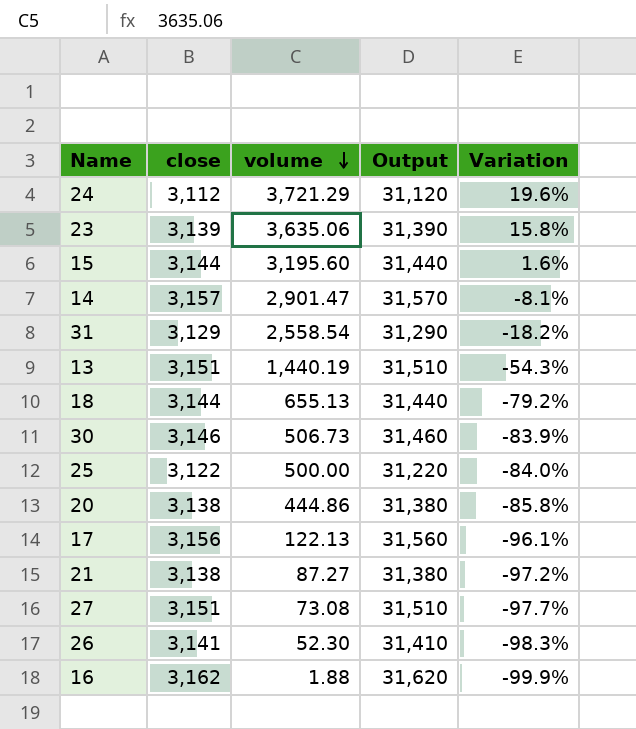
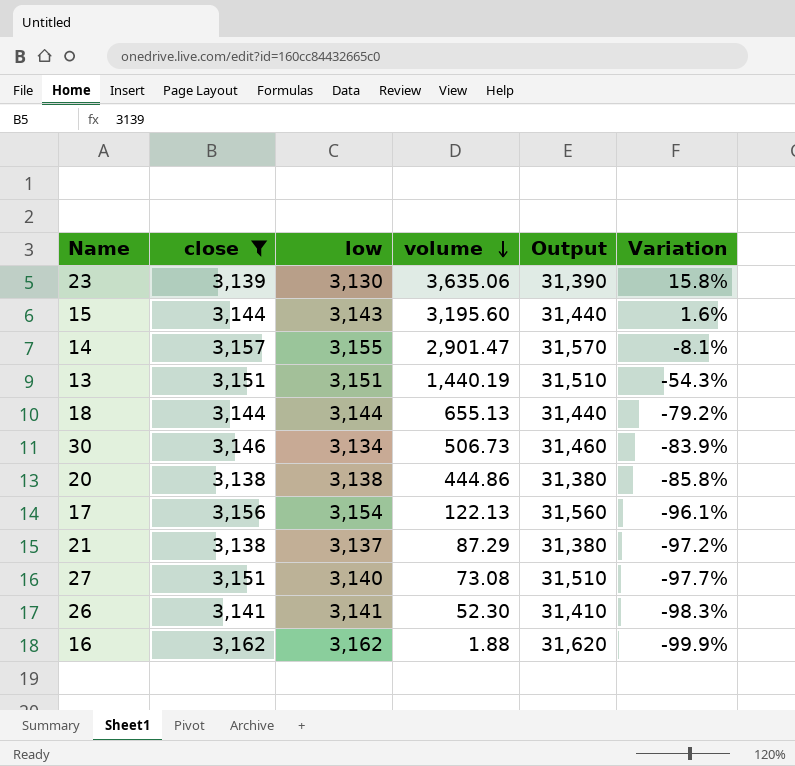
filter: none -> close >= 3,138
column low | position: none -> 3
21 | volume: 87.27 -> 87.29

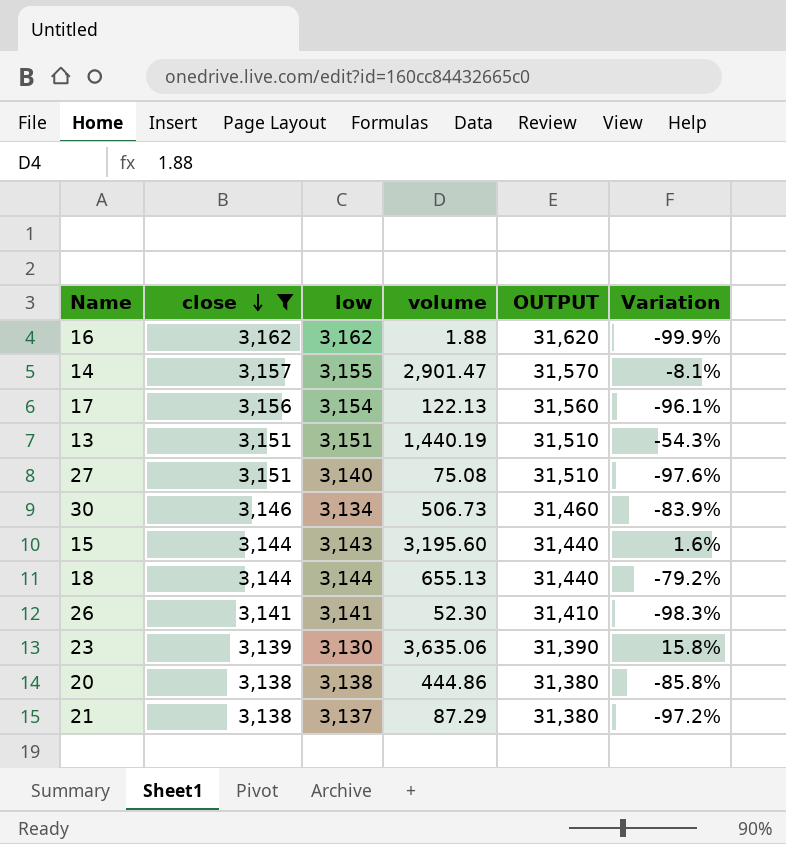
row order: volume descending -> close descending
column name: Output -> OUTPUT
27 | volume: 73.08 -> 75.08
27 | Variation: -97.7% -> -97.6%

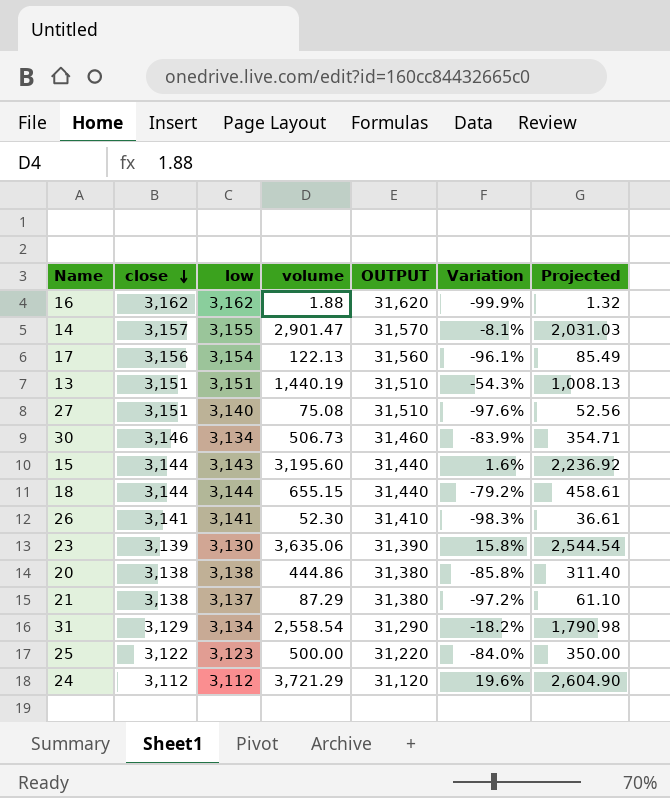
filter: close >= 3,138 -> none
column Projected | formula: none -> [volume] * 0.7
18 | volume: 655.13 -> 655.15

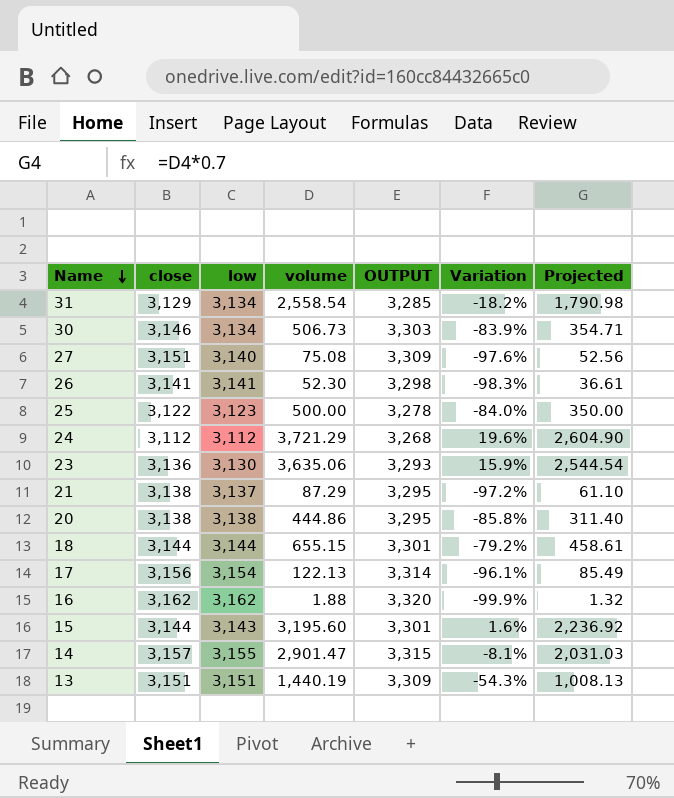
row order: close descending -> Name descending
column OUTPUT | formula: [close] * 10 -> [close] * 1.05
23 | close: 3,139 -> 3,136
23 | Variation: 15.8% -> 15.9%

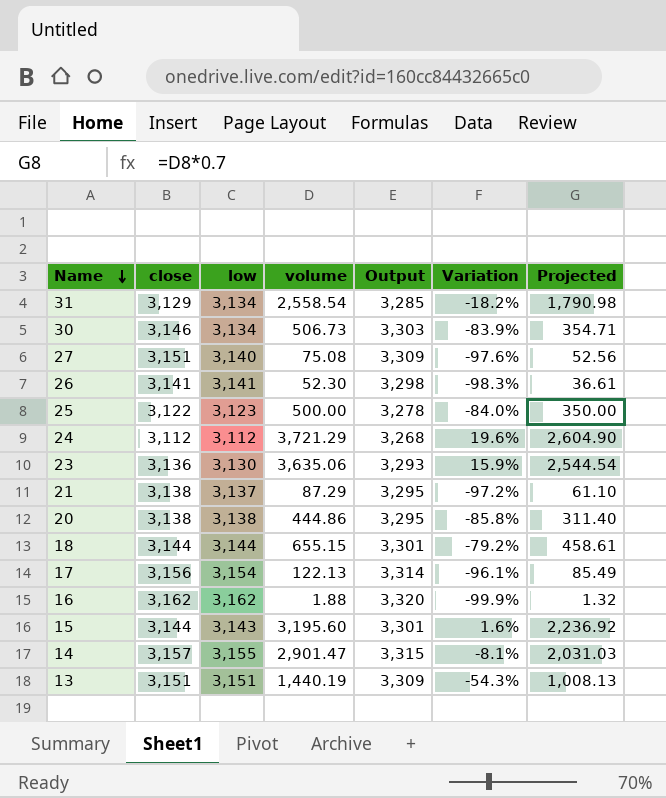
column name: OUTPUT -> Output

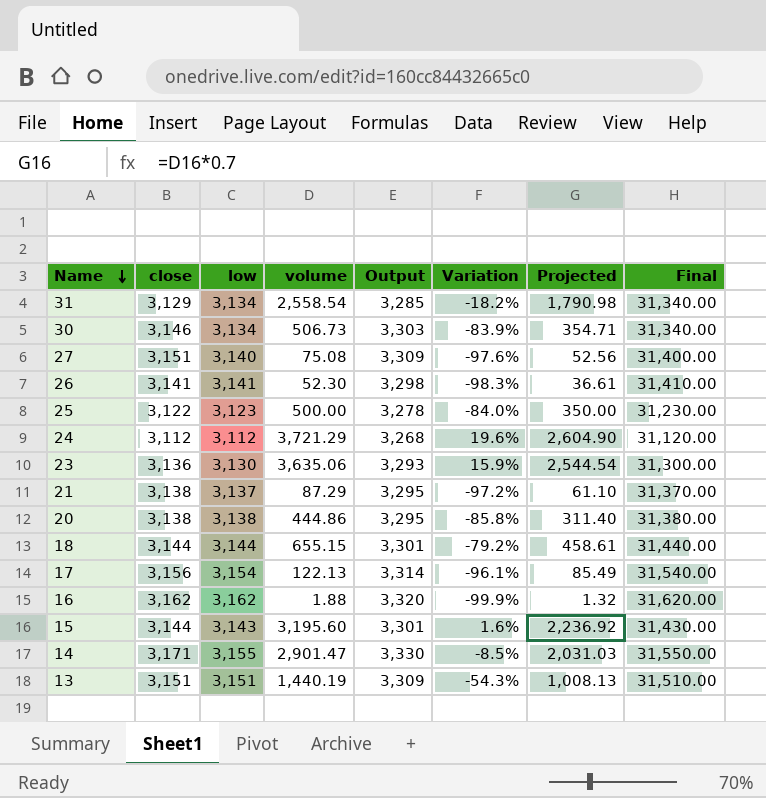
column Final | formula: none -> [low] * 10
14 | close: 3,157 -> 3,171
14 | Output: 3,315 -> 3,330
14 | Variation: -8.1% -> -8.5%

